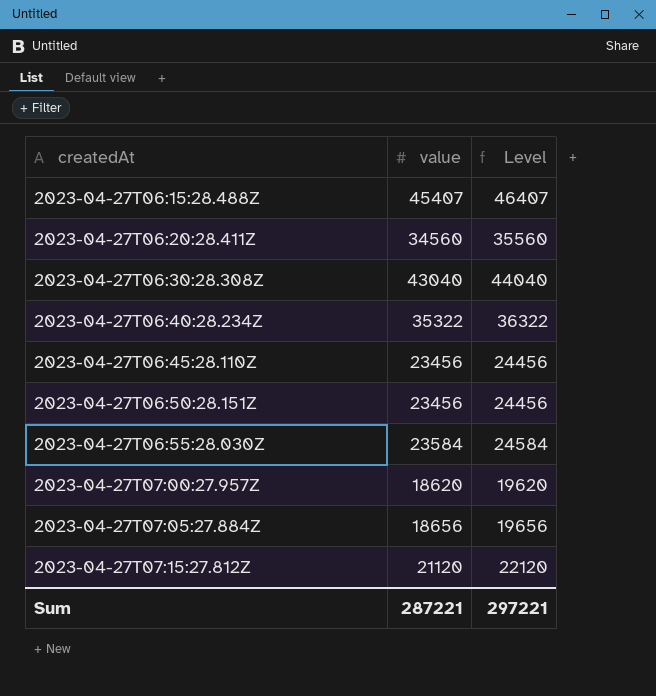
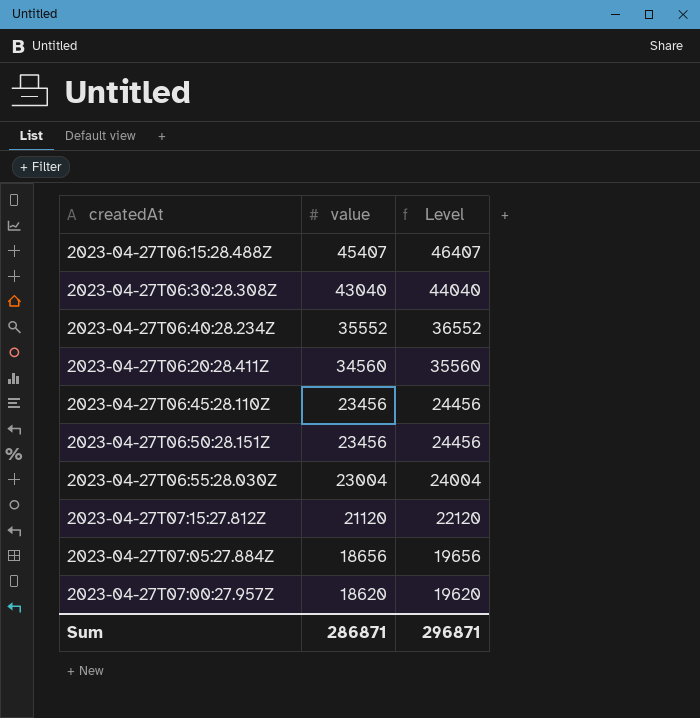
row order: createdAt ascending -> value descending
2023-04-27T06:40:28.234Z | value: 35322 -> 35552
2023-04-27T06:40:28.234Z | Level: 36322 -> 36552
2023-04-27T06:55:28.030Z | value: 23584 -> 23004
2023-04-27T06:55:28.030Z | Level: 24584 -> 24004
Sum | value: 287221 -> 286871
Sum | Level: 297221 -> 296871

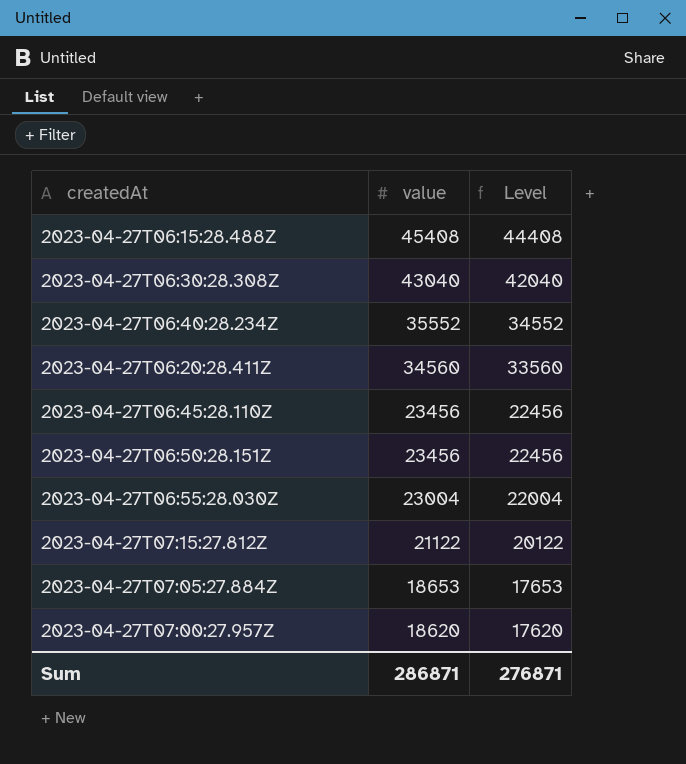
column Level | formula: [value] + 1000 -> [value] - 1000
2023-04-27T06:15:28.488Z | value: 45407 -> 45408
2023-04-27T07:15:27.812Z | value: 21120 -> 21122
2023-04-27T07:05:27.884Z | value: 18656 -> 18653
Sum | Level: 296871 -> 276871

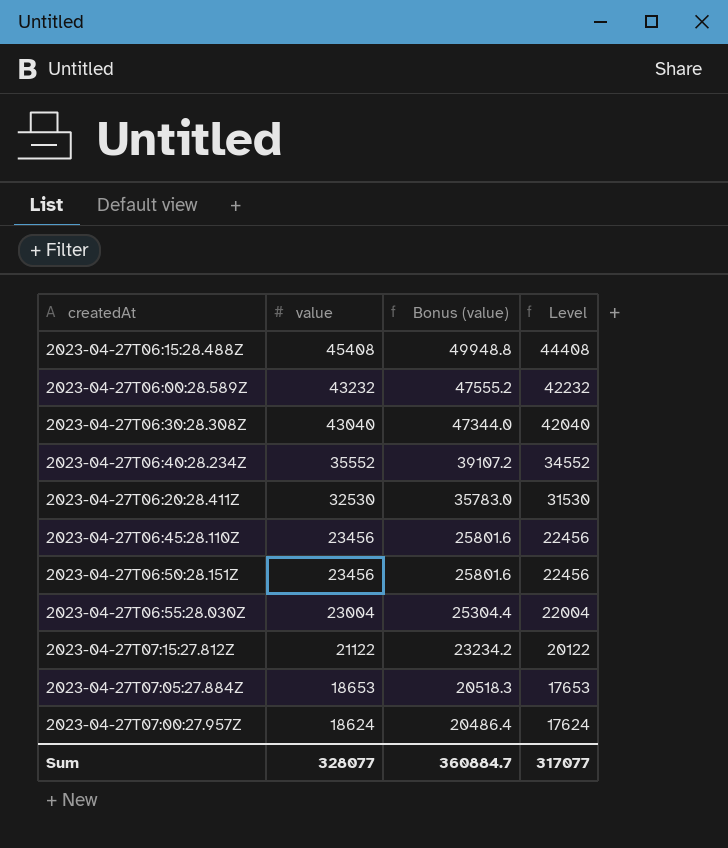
column Bonus (value) | formula: none -> [value] * 1.1
row 2023-04-27T06:00:28.589Z: none -> 43232 | 47555.2 | 42232
2023-04-27T06:20:28.411Z | value: 34560 -> 32530
2023-04-27T06:20:28.411Z | Level: 33560 -> 31530
2023-04-27T07:00:27.957Z | value: 18620 -> 18624
2023-04-27T07:00:27.957Z | Level: 17620 -> 17624
Sum | value: 286871 -> 328077
Sum | Level: 276871 -> 317077

